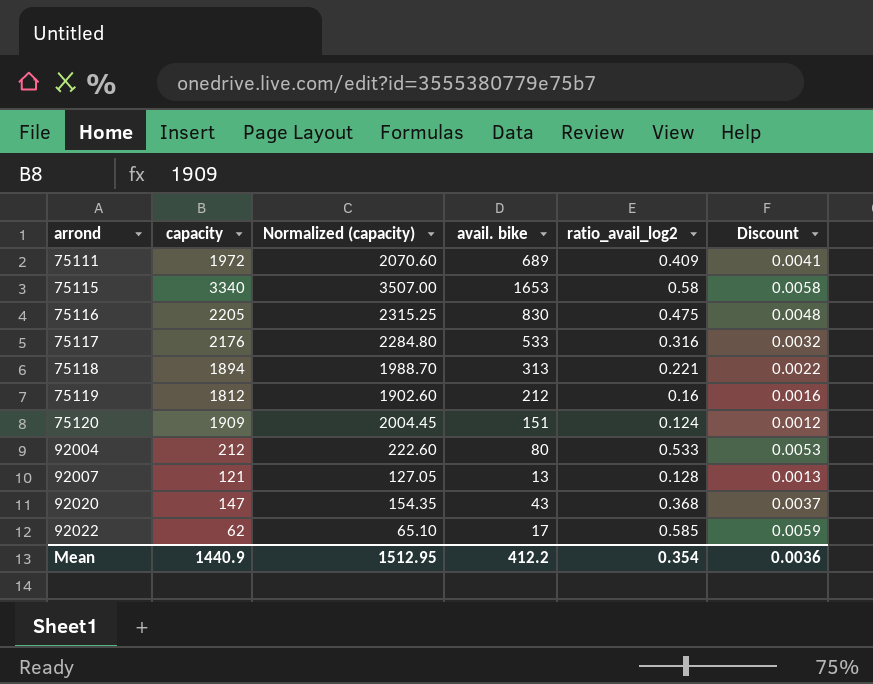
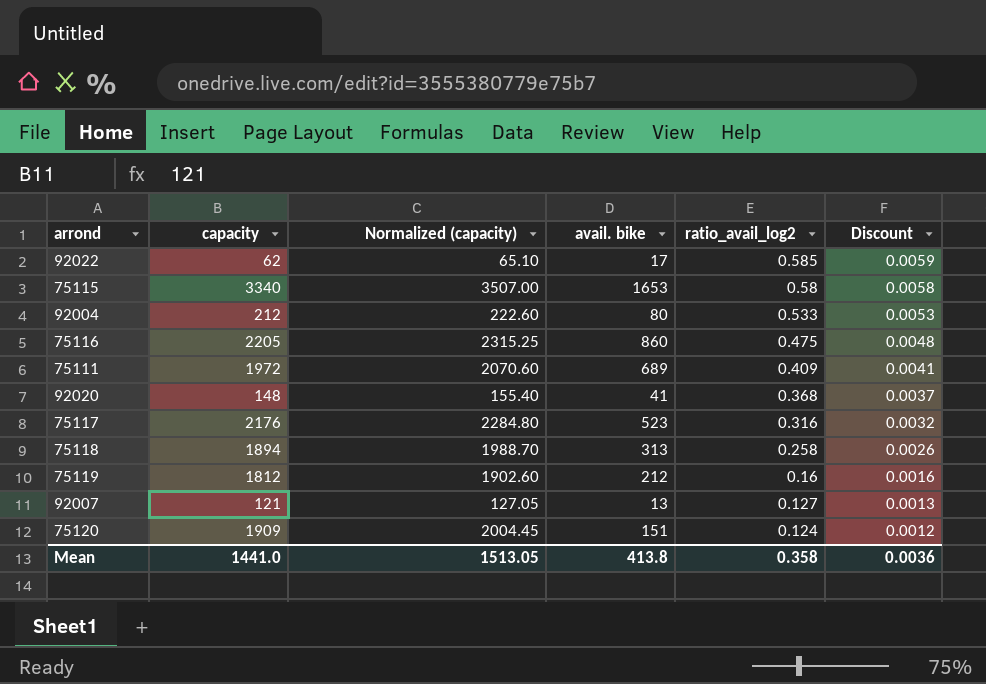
row order: arrond ascending -> ratio_avail_log2 descending
75116 | avail. bike: 830 -> 860
92020 | capacity: 147 -> 148
92020 | Normalized (capacity): 154.35 -> 155.40
92020 | avail. bike: 43 -> 41
75117 | avail. bike: 533 -> 523
75118 | ratio_avail_log2: 0.221 -> 0.258
75118 | Discount: 0.0022 -> 0.0026
92007 | ratio_avail_log2: 0.128 -> 0.127
Mean | capacity: 1440.9 -> 1441.0
Mean | Normalized (capacity): 1512.95 -> 1513.05
Mean | avail. bike: 412.2 -> 413.8
Mean | ratio_avail_log2: 0.354 -> 0.358

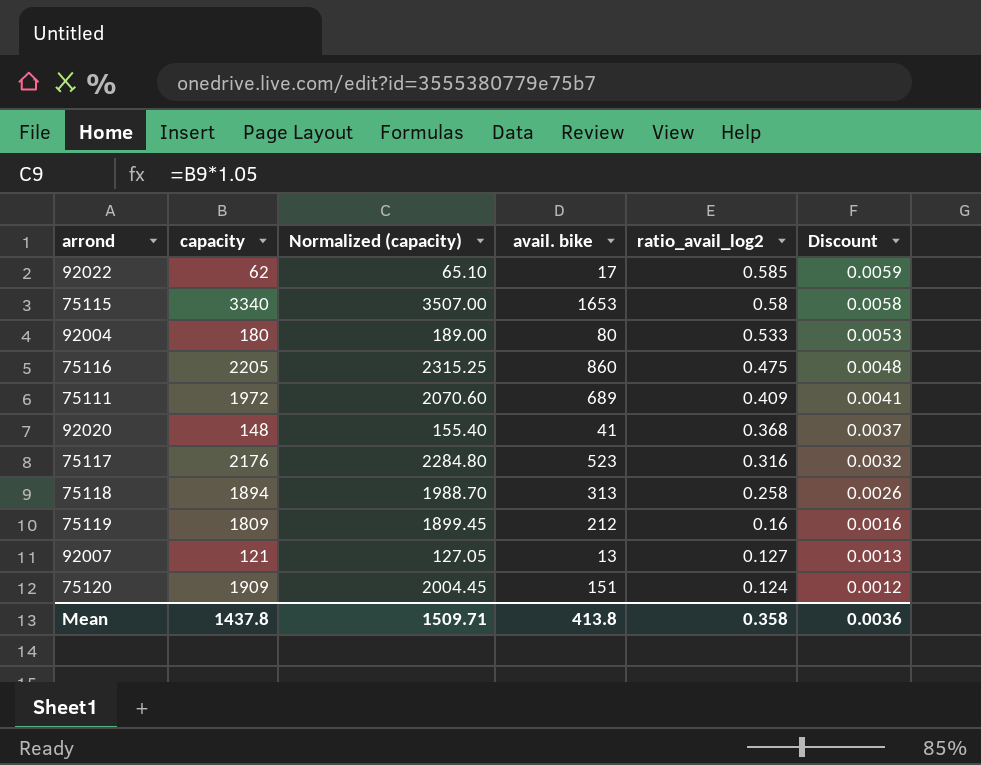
92004 | capacity: 212 -> 180
92004 | Normalized (capacity): 222.60 -> 189.00
75119 | capacity: 1812 -> 1809
75119 | Normalized (capacity): 1902.60 -> 1899.45
Mean | capacity: 1441.0 -> 1437.8
Mean | Normalized (capacity): 1513.05 -> 1509.71

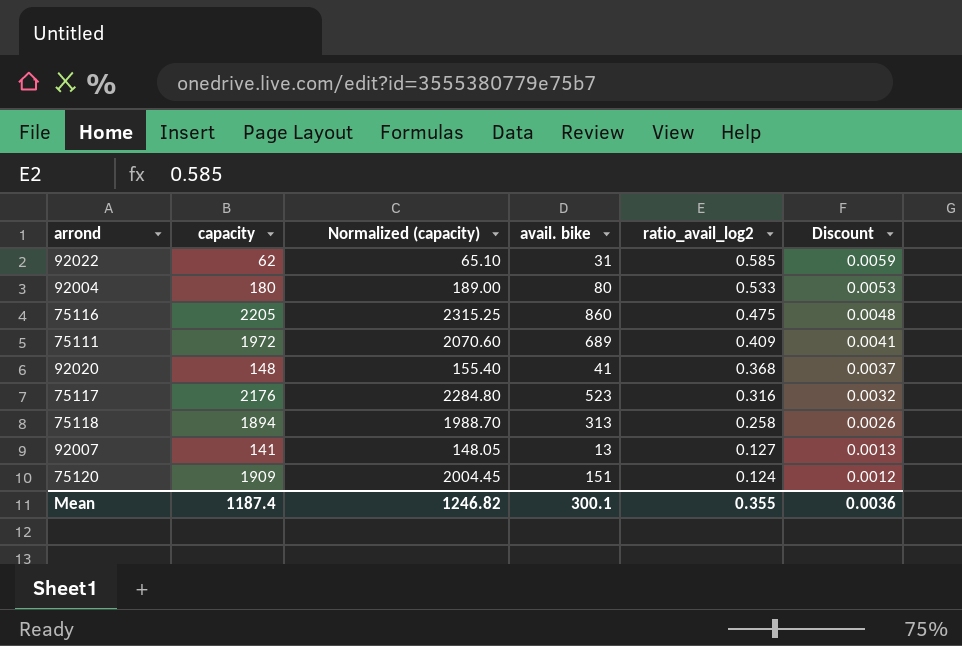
row 75115: 3340 | 3507.00 | 1653 | 0.58 | 0.0058 -> none
row 75119: 1809 | 1899.45 | 212 | 0.16 | 0.0016 -> none
92022 | avail. bike: 17 -> 31
92007 | capacity: 121 -> 141
92007 | Normalized (capacity): 127.05 -> 148.05
Mean | capacity: 1437.8 -> 1187.4
Mean | Normalized (capacity): 1509.71 -> 1246.82
Mean | avail. bike: 413.8 -> 300.1
Mean | ratio_avail_log2: 0.358 -> 0.355

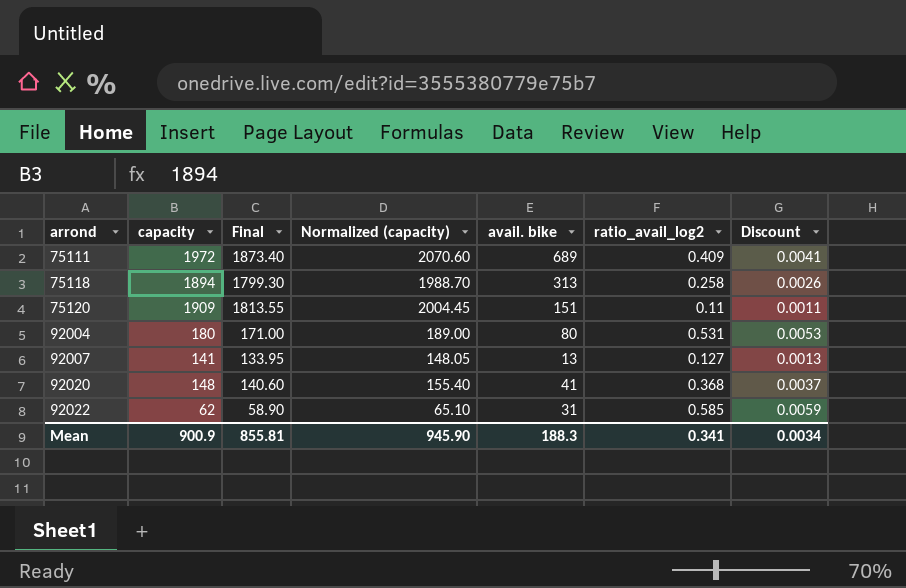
row order: ratio_avail_log2 descending -> arrond ascending
column Final | formula: none -> [capacity] * 0.95
row 75116: 2205 | 2315.25 | 860 | 0.475 | 0.0048 -> none
row 75117: 2176 | 2284.80 | 523 | 0.316 | 0.0032 -> none
75120 | ratio_avail_log2: 0.124 -> 0.11
75120 | Discount: 0.0012 -> 0.0011
92004 | ratio_avail_log2: 0.533 -> 0.531
Mean | capacity: 1187.4 -> 900.9
Mean | Normalized (capacity): 1246.82 -> 945.90
Mean | avail. bike: 300.1 -> 188.3
Mean | ratio_avail_log2: 0.355 -> 0.341
Mean | Discount: 0.0036 -> 0.0034

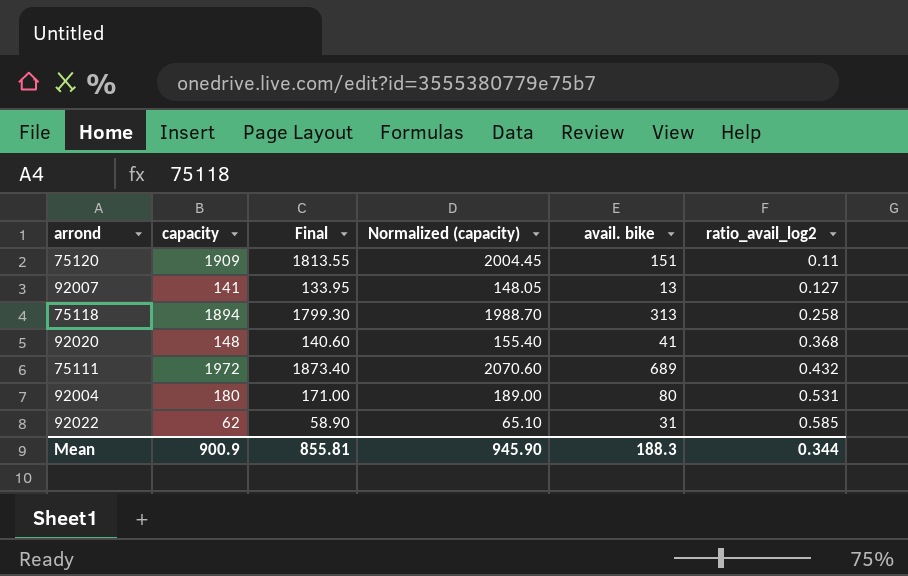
row order: arrond ascending -> ratio_avail_log2 ascending
column Discount | formula: [ratio_avail_log2] * 0.01 -> none
75111 | ratio_avail_log2: 0.409 -> 0.432
Mean | ratio_avail_log2: 0.341 -> 0.344

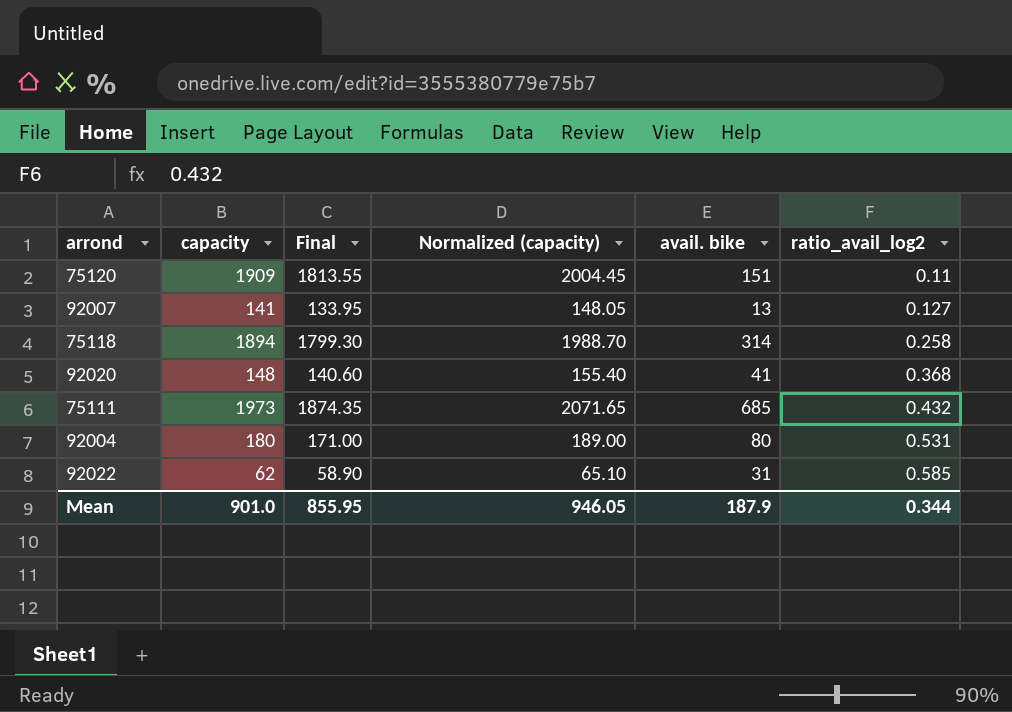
75118 | avail. bike: 313 -> 314
75111 | capacity: 1972 -> 1973
75111 | Final: 1873.40 -> 1874.35
75111 | Normalized (capacity): 2070.60 -> 2071.65
75111 | avail. bike: 689 -> 685
Mean | capacity: 900.9 -> 901.0
Mean | Final: 855.81 -> 855.95
Mean | Normalized (capacity): 945.90 -> 946.05
Mean | avail. bike: 188.3 -> 187.9

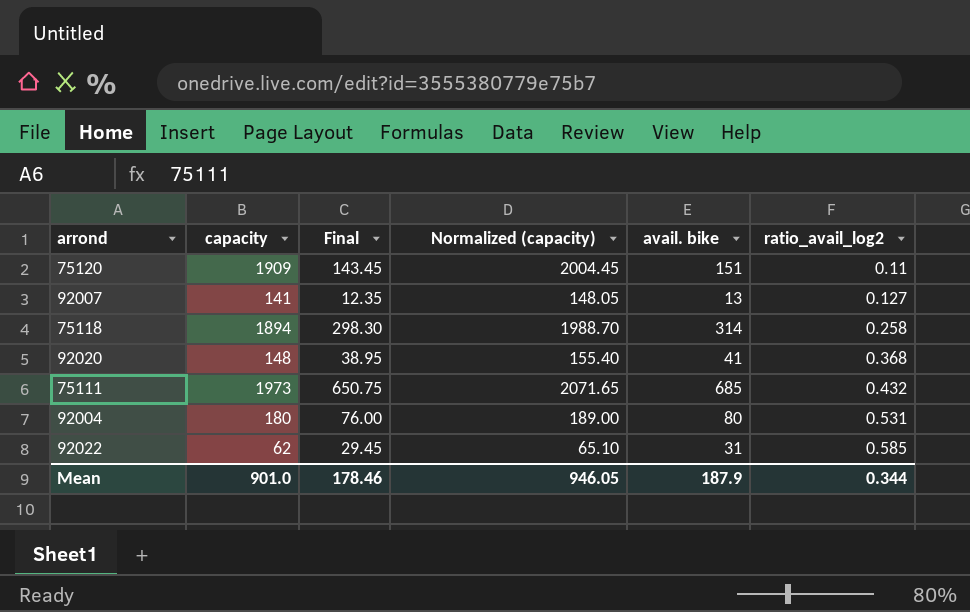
column Final | formula: [capacity] * 0.95 -> [avail. bike] * 0.95
Mean | Final: 855.95 -> 178.46

